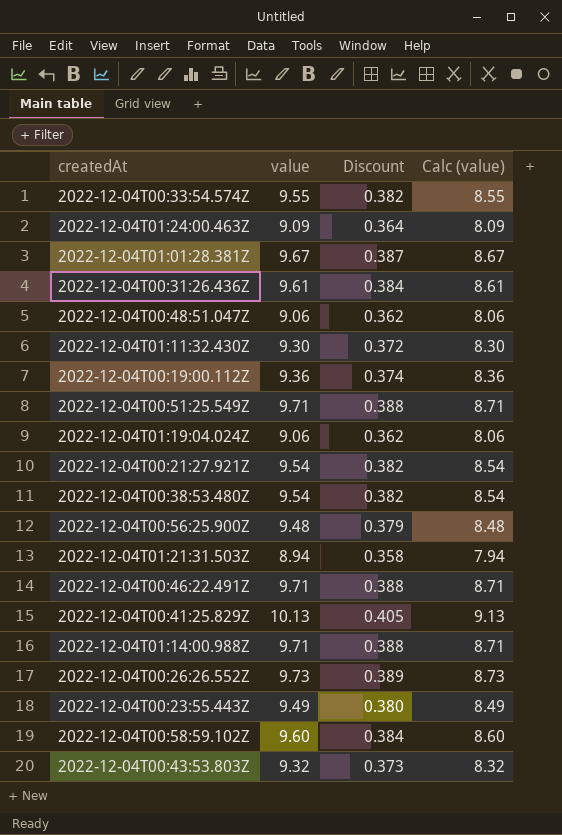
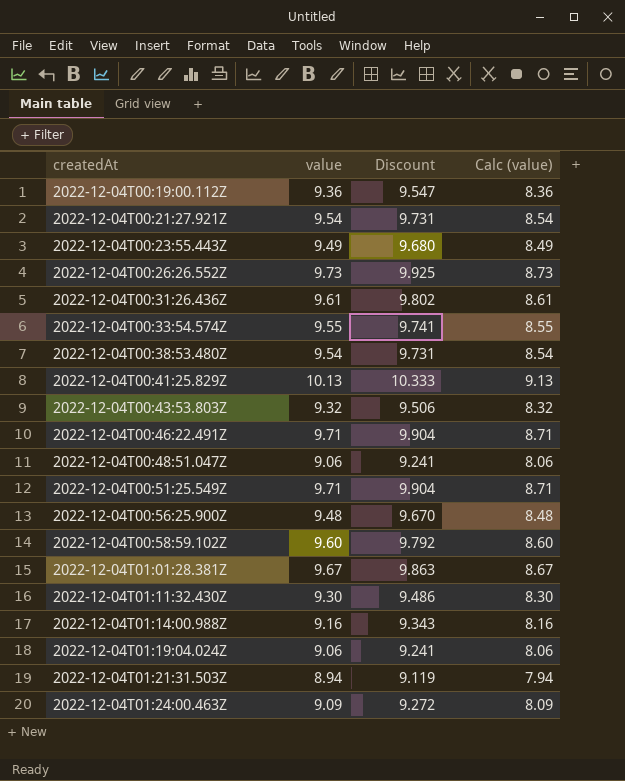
row order: none -> createdAt ascending
column Discount | formula: [value] * 0.04 -> [value] * 1.02
2022-12-04T01:14:00.988Z | value: 9.71 -> 9.16
2022-12-04T01:14:00.988Z | Calc (value): 8.71 -> 8.16

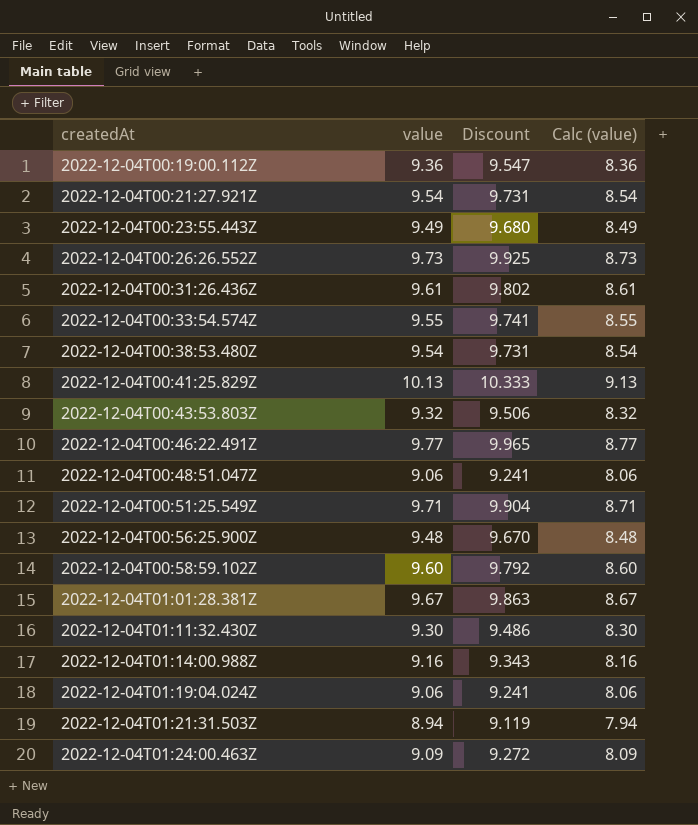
2022-12-04T00:46:22.491Z | value: 9.71 -> 9.77
2022-12-04T00:46:22.491Z | Discount: 9.904 -> 9.965
2022-12-04T00:46:22.491Z | Calc (value): 8.71 -> 8.77

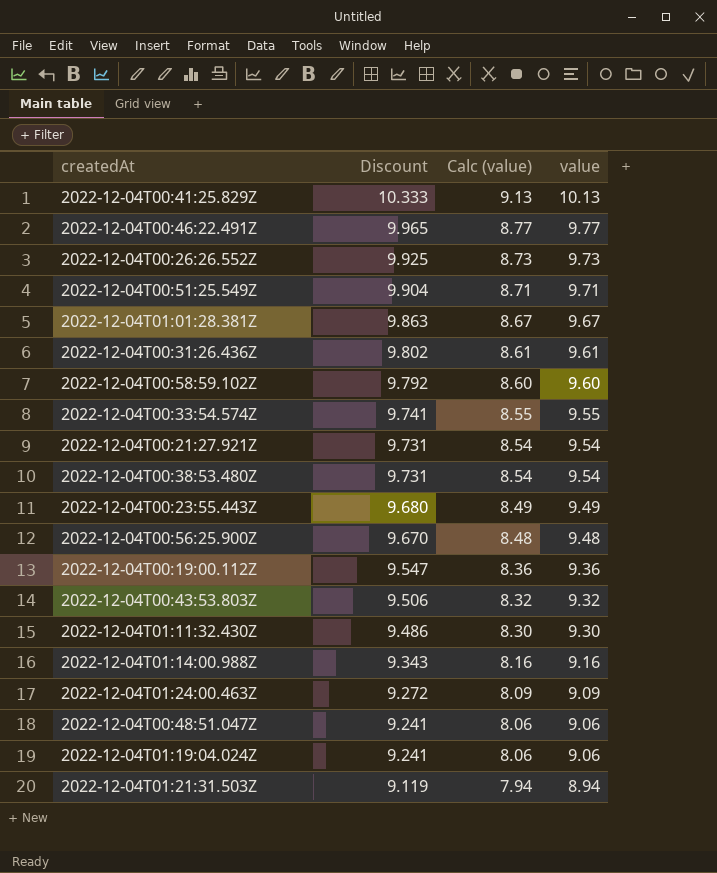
row order: createdAt ascending -> Discount descending
column value | position: 2 -> 4

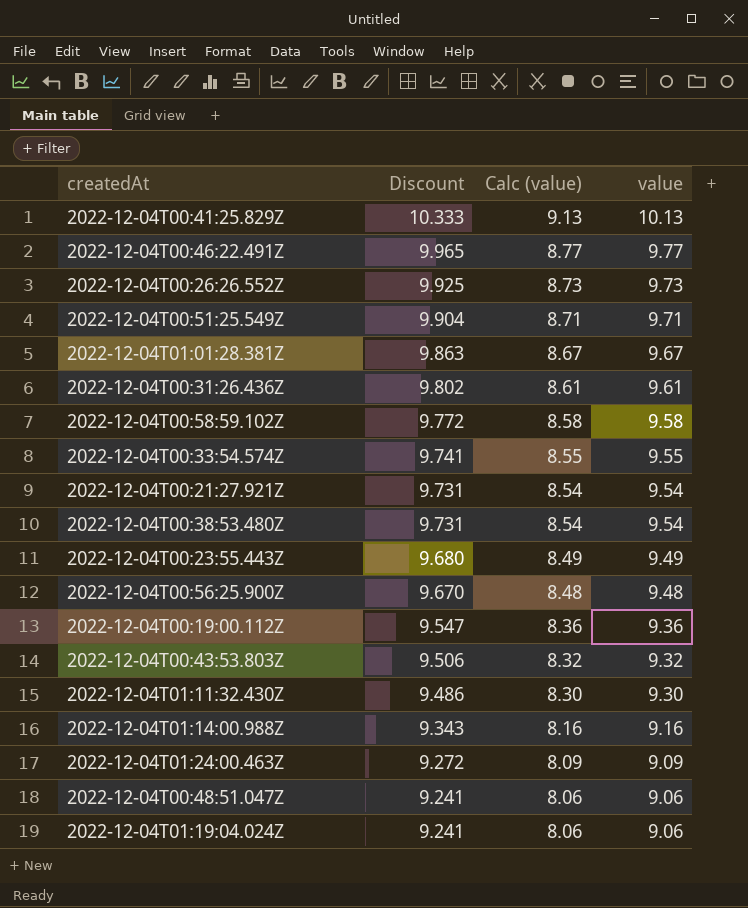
row 2022-12-04T01:21:31.503Z: 9.119 | 7.94 | 8.94 -> none
2022-12-04T00:58:59.102Z | Discount: 9.792 -> 9.772
2022-12-04T00:58:59.102Z | Calc (value): 8.60 -> 8.58
2022-12-04T00:58:59.102Z | value: 9.60 -> 9.58

